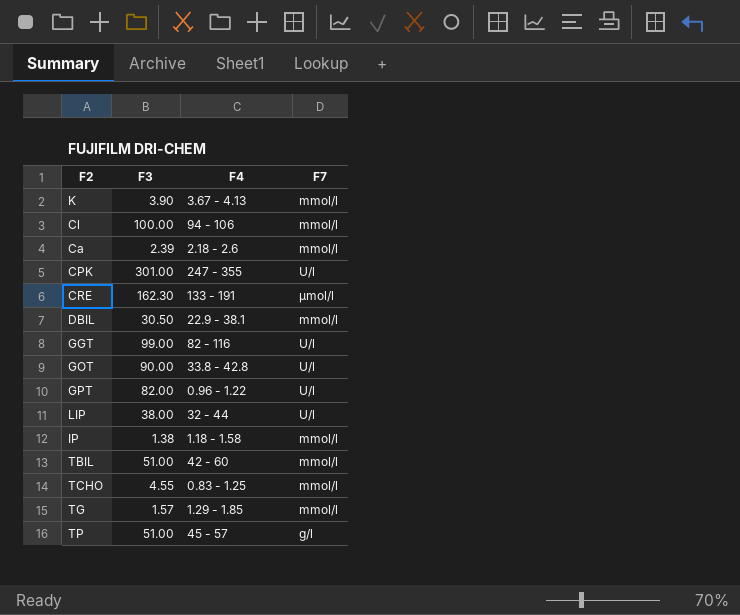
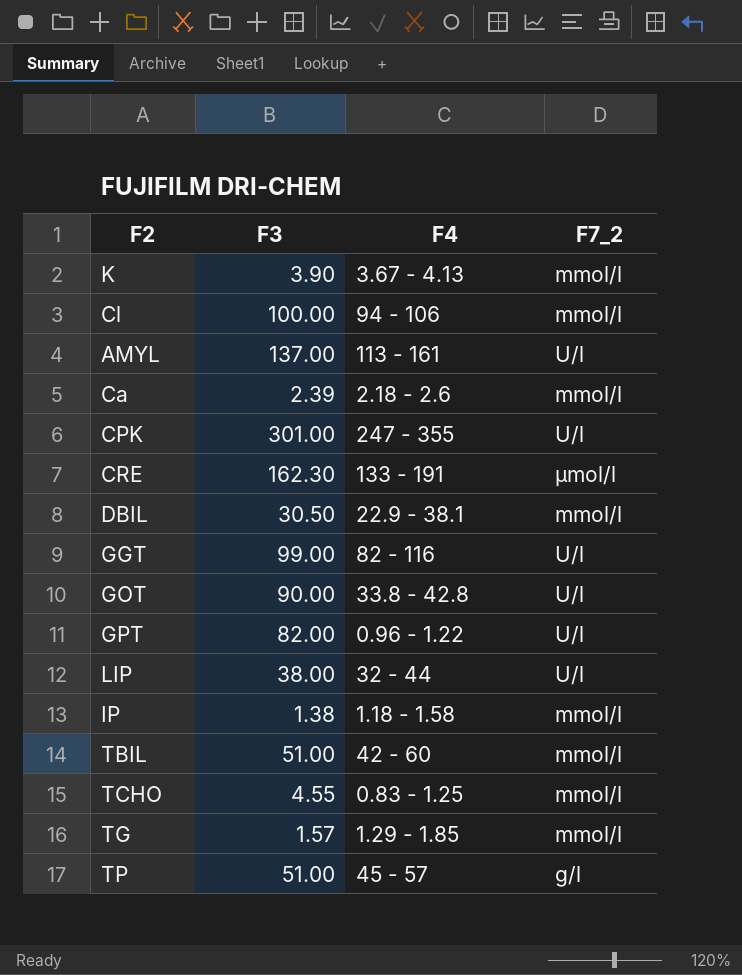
column name: F7 -> F7_2
row AMYL: none -> 137.00 | 113 - 161 | U/l

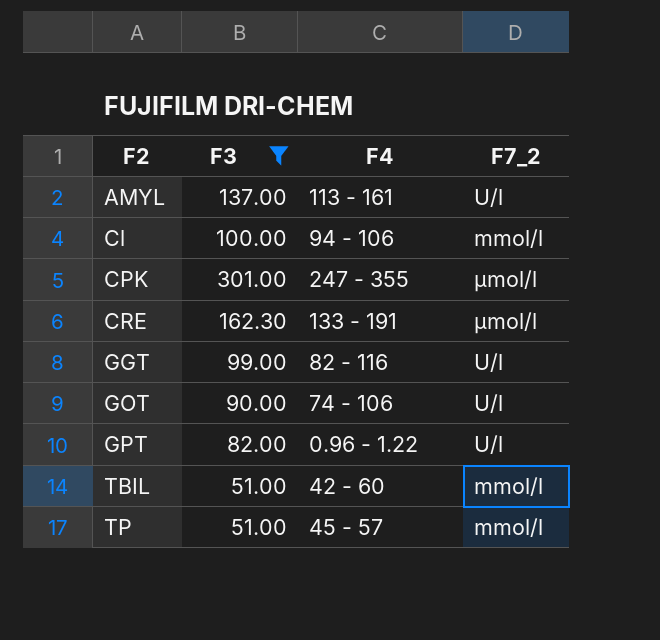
filter: none -> F3 >= 51.00
row order: none -> F2 ascending
CPK | F7_2: U/l -> µmol/l
GOT | F4: 33.8 - 42.8 -> 74 - 106
TP | F7_2: g/l -> mmol/l

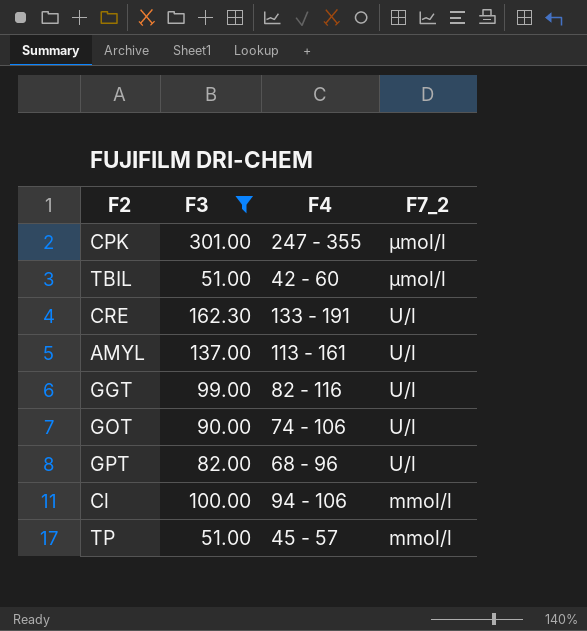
row order: F2 ascending -> F7_2 descending
TBIL | F7_2: mmol/l -> µmol/l
CRE | F7_2: µmol/l -> U/l
GPT | F4: 0.96 - 1.22 -> 68 - 96

